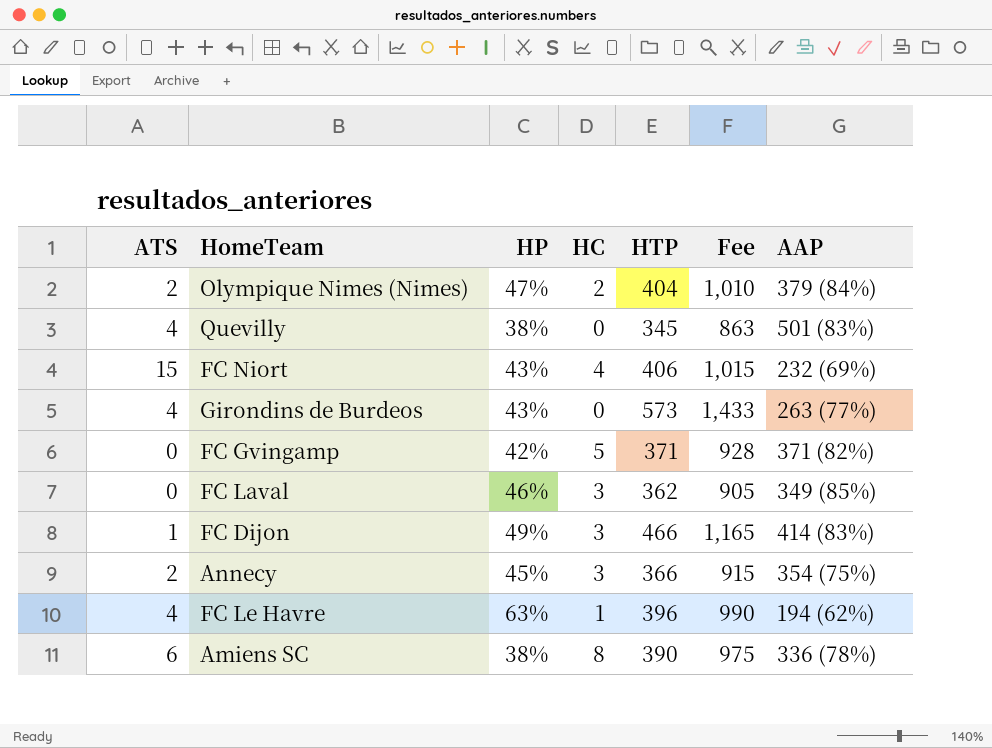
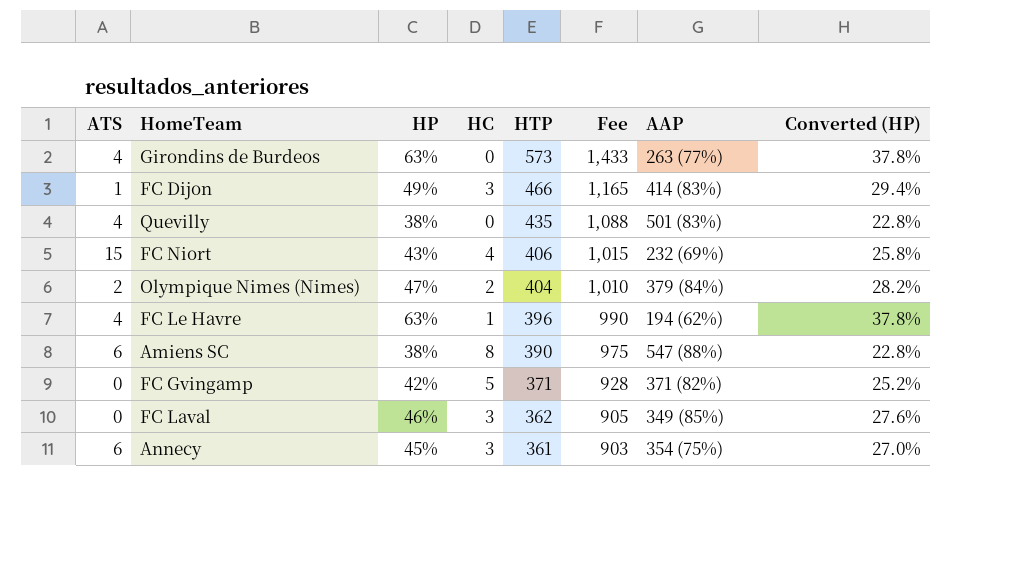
row order: none -> HTP descending
column Converted (HP) | formula: none -> [HP] * 0.6
Girondins de Burdeos | HP: 43% -> 63%
Quevilly | HTP: 345 -> 435
Quevilly | Fee: 863 -> 1,088
Amiens SC | AAP: 336 (78%) -> 547 (88%)
Annecy | ATS: 2 -> 6
Annecy | HTP: 366 -> 361
Annecy | Fee: 915 -> 903

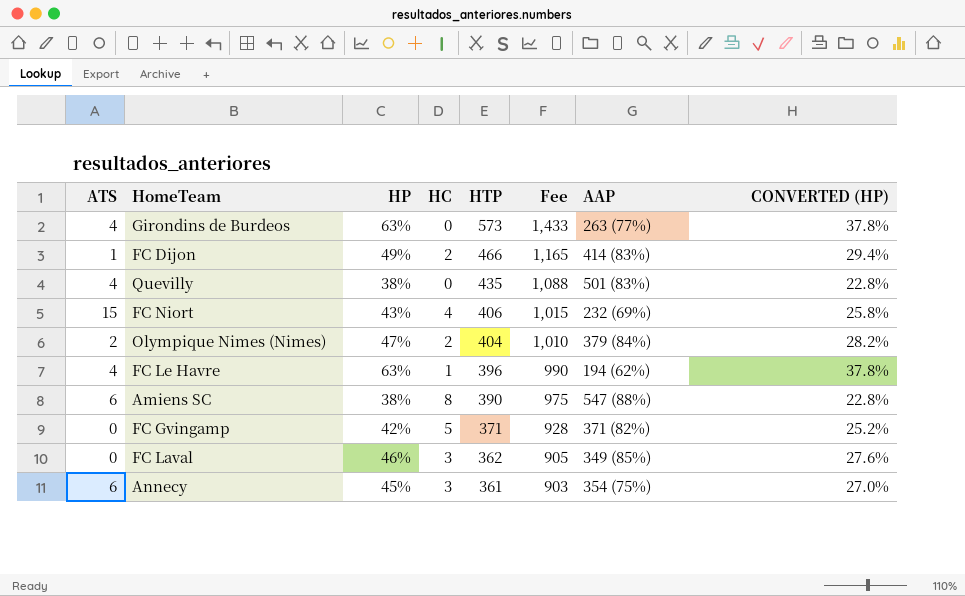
column name: Converted (HP) -> CONVERTED (HP)
FC Dijon | HC: 3 -> 2

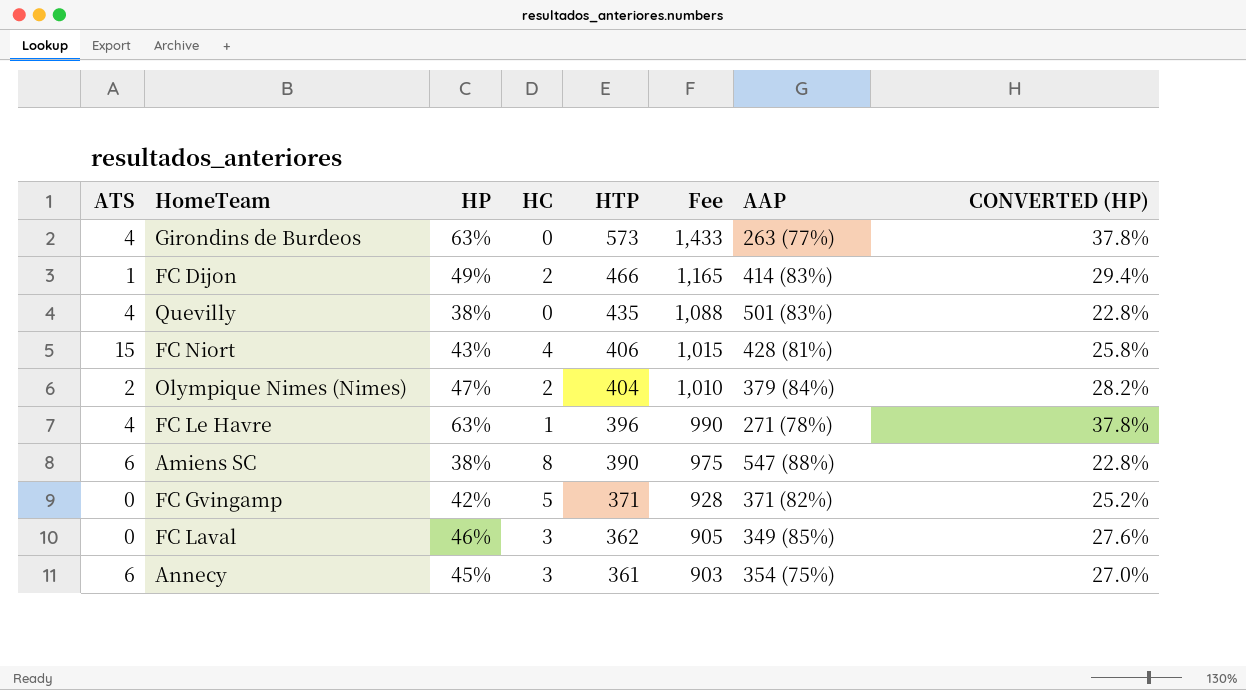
FC Niort | AAP: 232 (69%) -> 428 (81%)
FC Le Havre | AAP: 194 (62%) -> 271 (78%)

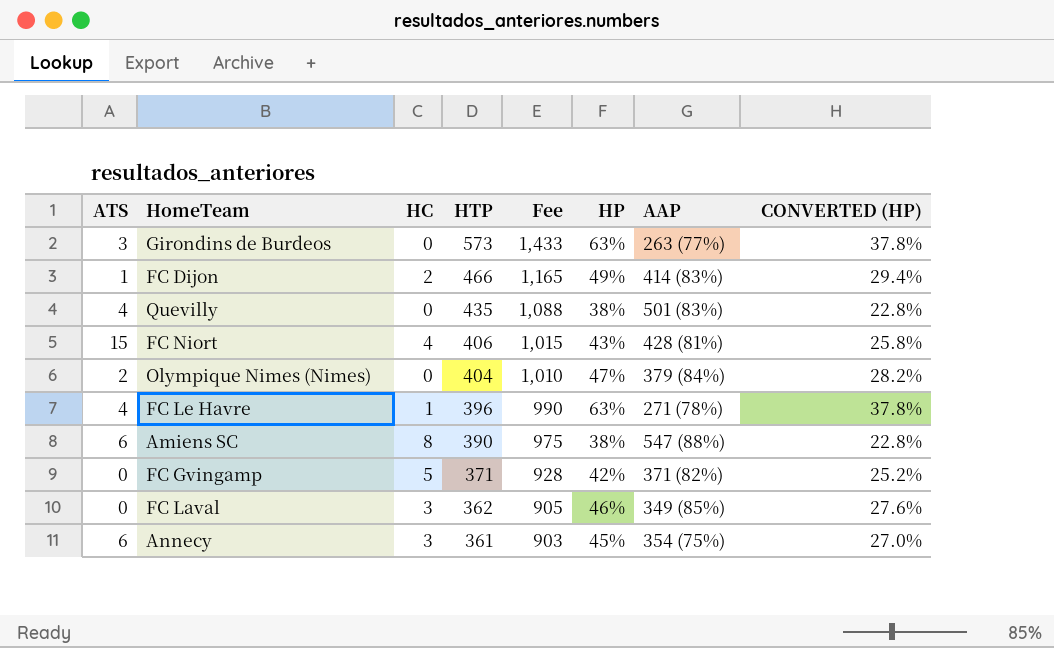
column HP | position: 3 -> 6
Girondins de Burdeos | ATS: 4 -> 3
Olympique Nimes (Nimes) | HC: 2 -> 0

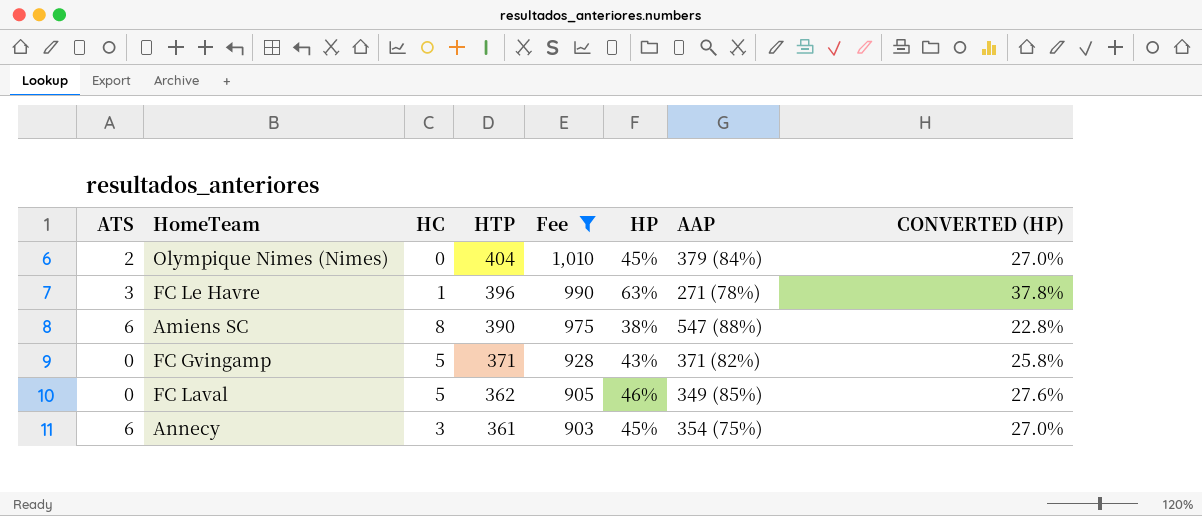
filter: none -> Fee <= 1,010
Olympique Nimes (Nimes) | HP: 47% -> 45%
Olympique Nimes (Nimes) | CONVERTED (HP): 28.2% -> 27.0%
FC Le Havre | ATS: 4 -> 3
FC Gvingamp | HP: 42% -> 43%
FC Gvingamp | CONVERTED (HP): 25.2% -> 25.8%
FC Laval | HC: 3 -> 5

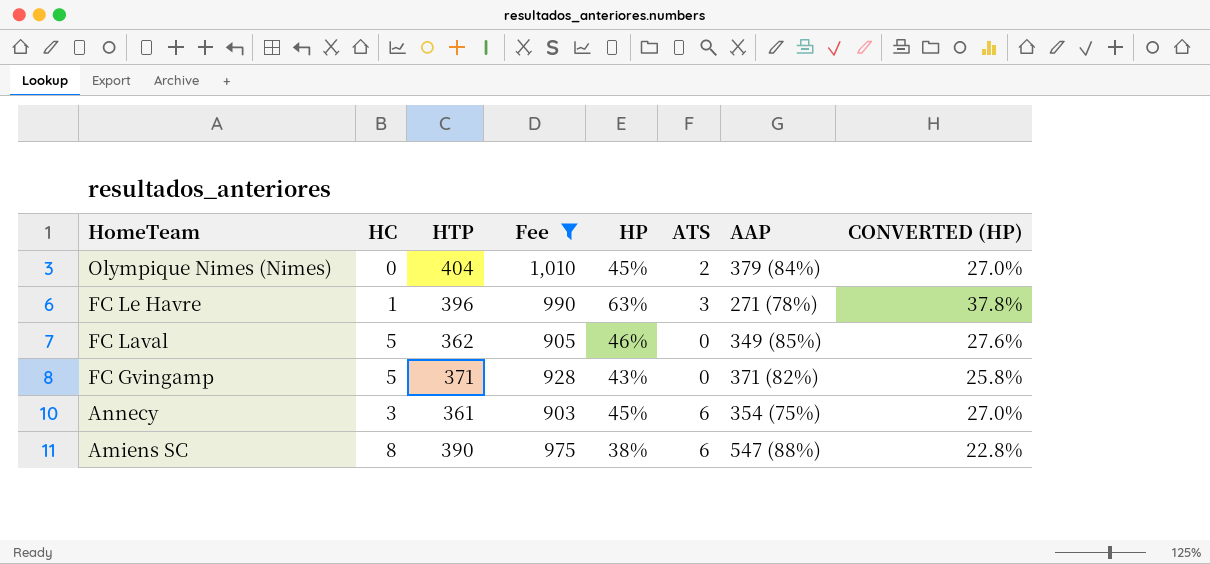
row order: HTP descending -> HomeTeam descending
column ATS | position: 1 -> 6

